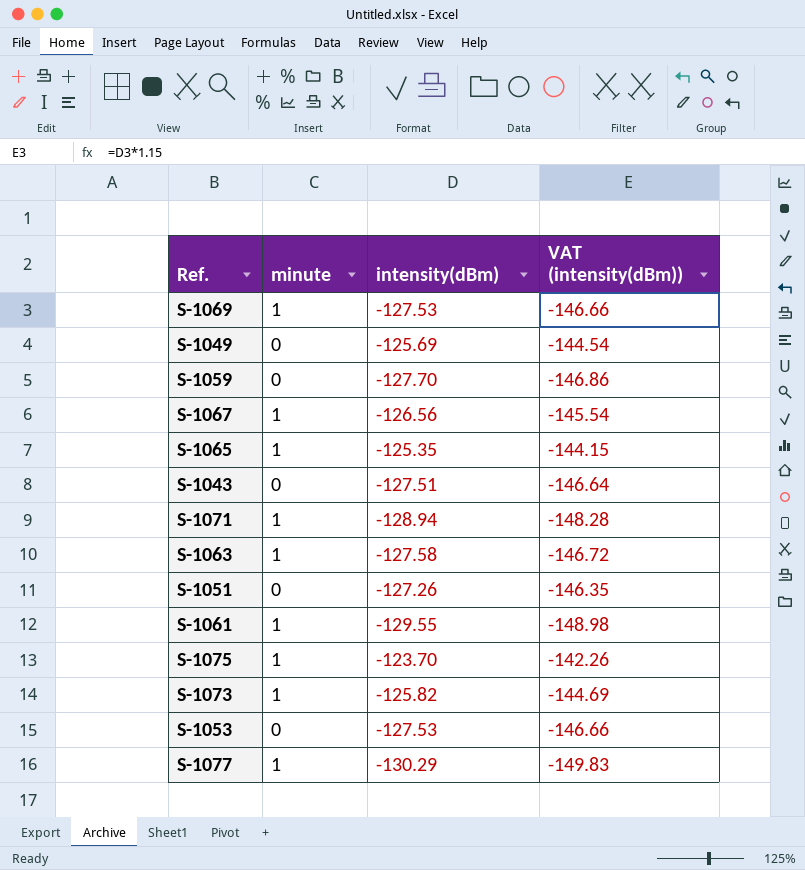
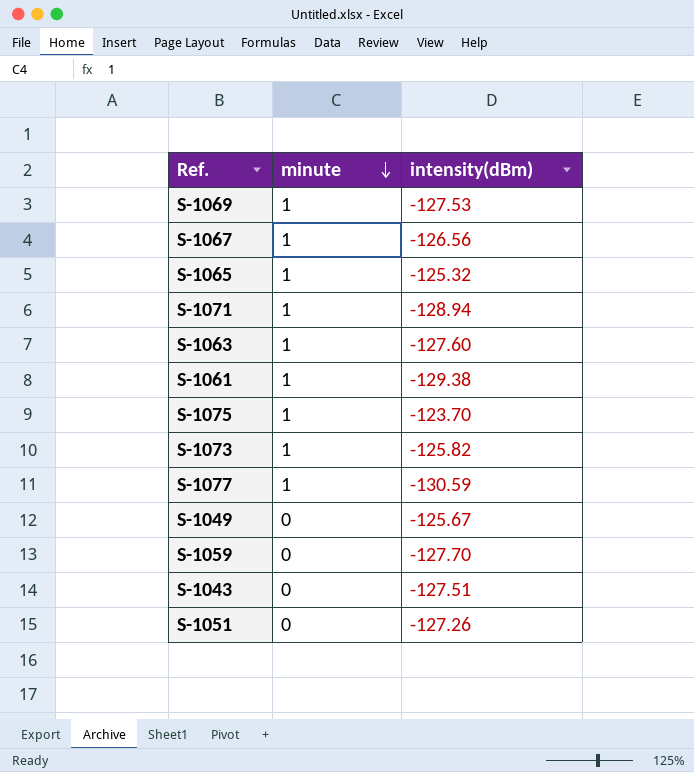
row order: none -> minute descending
column VAT (intensity(dBm)) | formula: [intensity(dBm)] * 1.15 -> none
row S-1053: 0 | -127.53 | -146.66 -> none
S-1065 | intensity(dBm): -125.35 -> -125.32
S-1063 | intensity(dBm): -127.58 -> -127.60
S-1061 | intensity(dBm): -129.55 -> -129.38
S-1077 | intensity(dBm): -130.29 -> -130.59
S-1049 | intensity(dBm): -125.69 -> -125.67

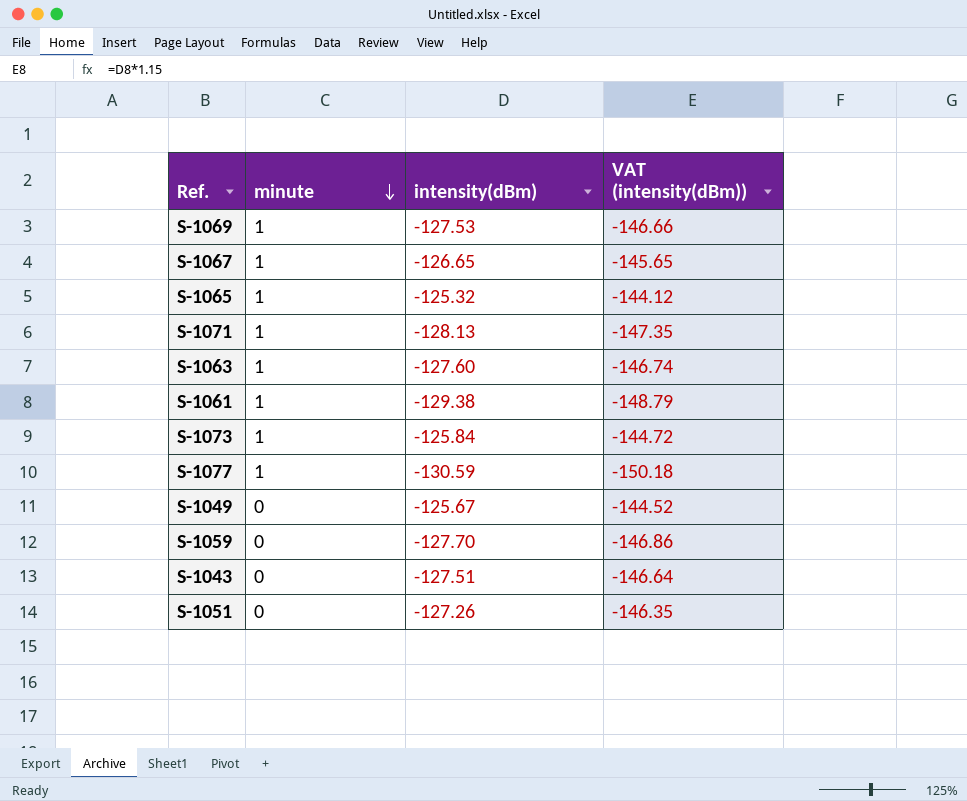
column VAT (intensity(dBm)) | formula: none -> [intensity(dBm)] * 1.15
row S-1075: 1 | -123.70 -> none
S-1067 | intensity(dBm): -126.56 -> -126.65
S-1071 | intensity(dBm): -128.94 -> -128.13
S-1073 | intensity(dBm): -125.82 -> -125.84

